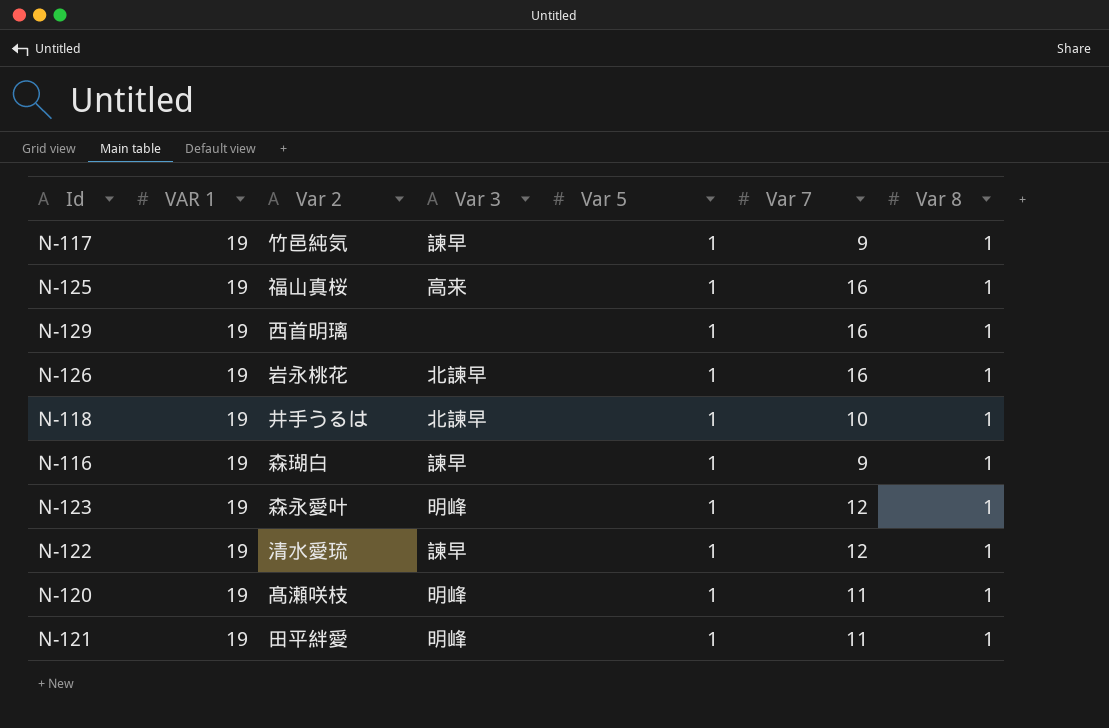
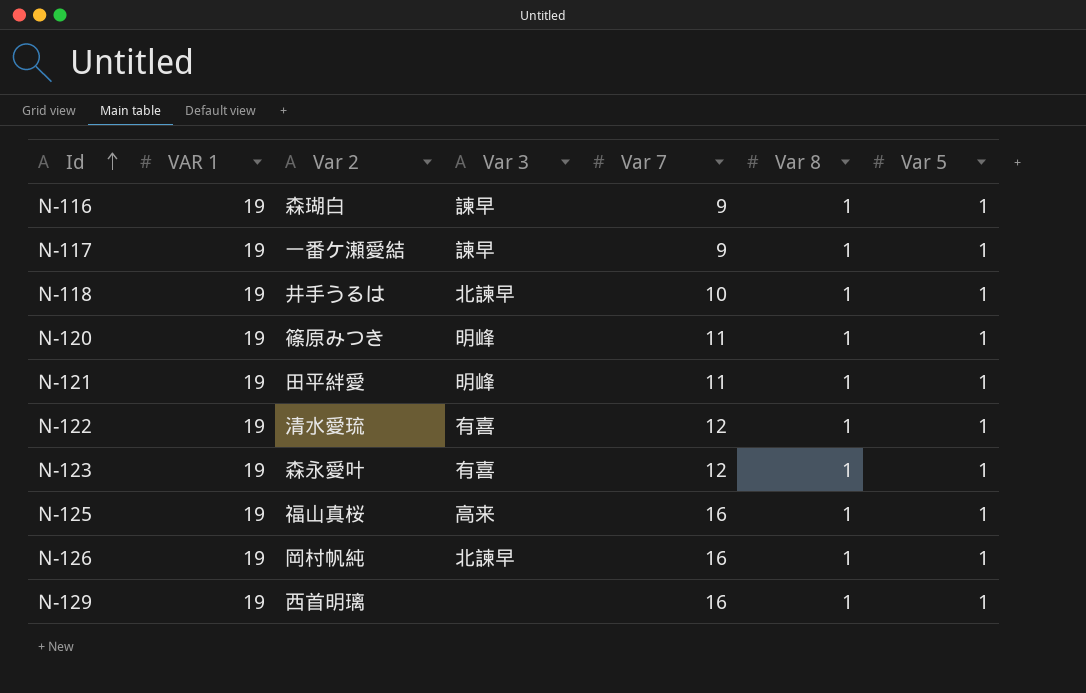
row order: none -> Id ascending
column Var 5 | position: 5 -> 7
N-117 | Var 2: 竹邑純気 -> 一番ケ瀬愛結
N-120 | Var 2: 髙瀬咲枝 -> 篠原みつき
N-122 | Var 3: 諫早 -> 有喜
N-123 | Var 3: 明峰 -> 有喜
N-126 | Var 2: 岩永桃花 -> 岡村帆純

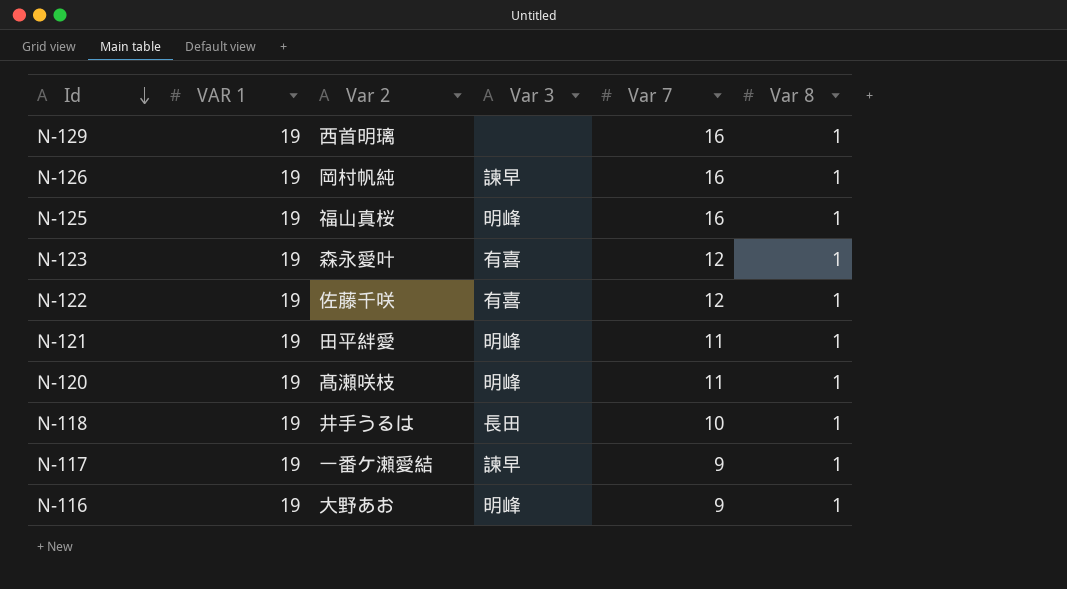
row order: Id ascending -> Id descending
column Var 5 | position: 7 -> none
N-126 | Var 3: 北諫早 -> 諫早
N-125 | Var 3: 高来 -> 明峰
N-122 | Var 2: 清水愛琉 -> 佐藤千咲
N-120 | Var 2: 篠原みつき -> 髙瀬咲枝
N-118 | Var 3: 北諫早 -> 長田
N-116 | Var 2: 森瑚白 -> 大野あお
N-116 | Var 3: 諫早 -> 明峰

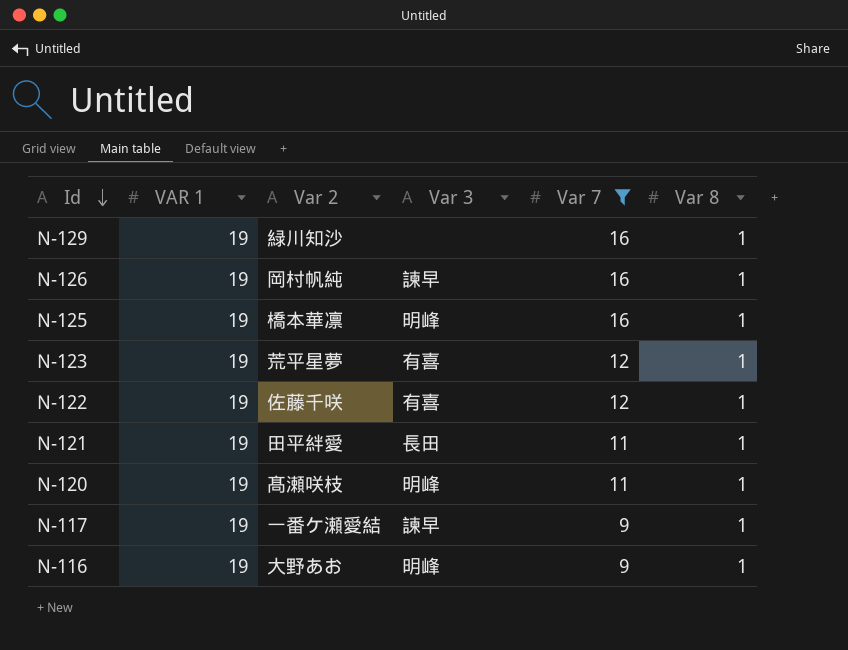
filter: none -> Var 7 != 10
N-129 | Var 2: 西首明璃 -> 緑川知沙
N-125 | Var 2: 福山真桜 -> 橋本華凛
N-123 | Var 2: 森永愛叶 -> 荒平星夢
N-121 | Var 3: 明峰 -> 長田

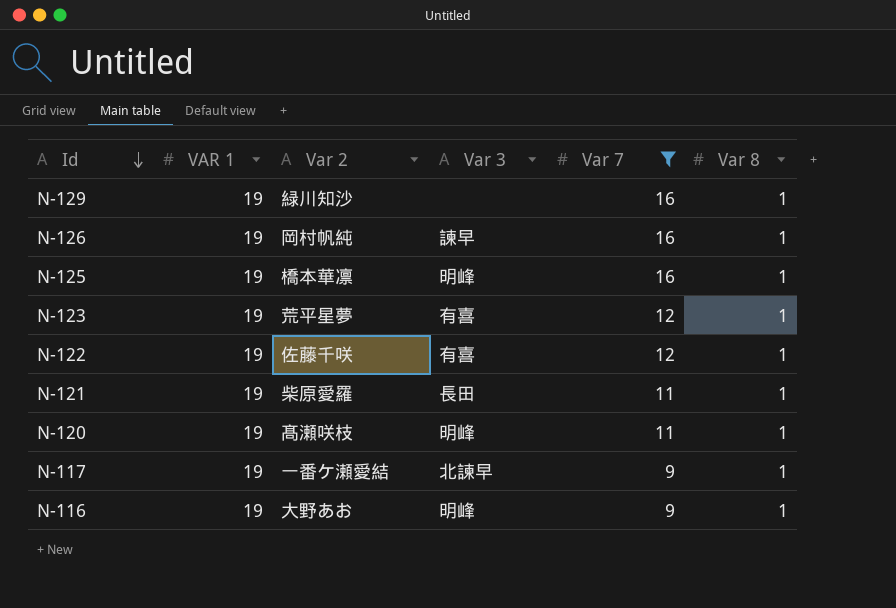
N-121 | Var 2: 田平絆愛 -> 柴原愛羅
N-117 | Var 3: 諫早 -> 北諫早

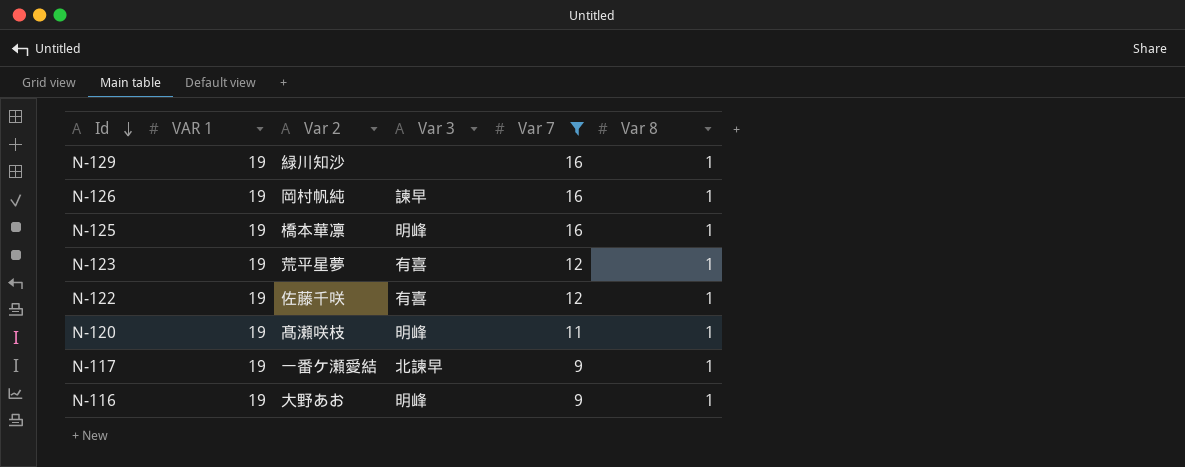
row N-121: 19 | 柴原愛羅 | 長田 | 11 | 1 -> none

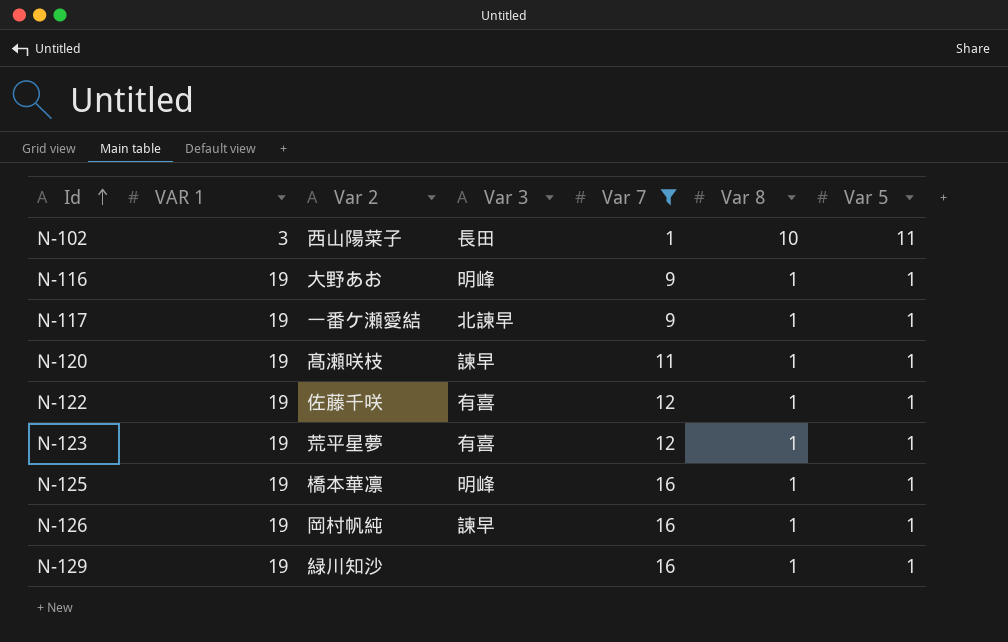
row order: Id descending -> Id ascending
column Var 5 | position: none -> 7
row N-102: none -> 3 | 西山陽菜子 | 長田 | 1 | 10 | 11
N-120 | Var 3: 明峰 -> 諫早

